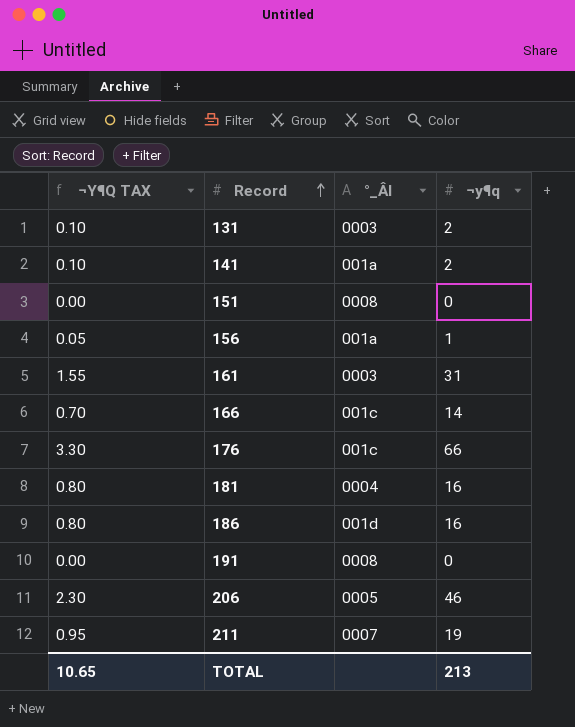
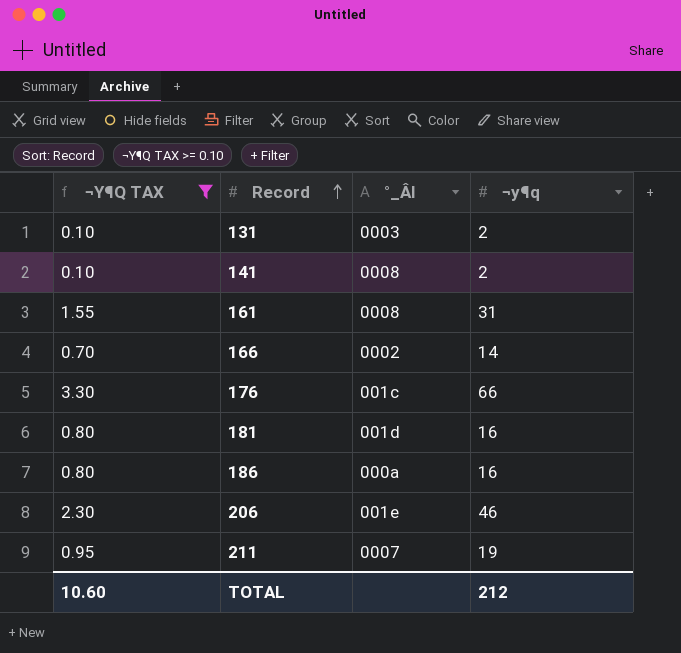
filter: none -> ¬Y¶Q TAX >= 0.10
141 | °_ÂI: 001a -> 0008
161 | °_ÂI: 0003 -> 0008
166 | °_ÂI: 001c -> 0002
181 | °_ÂI: 0004 -> 001d
186 | °_ÂI: 001d -> 000a
206 | °_ÂI: 0005 -> 001e
TOTAL | ¬Y¶Q TAX: 10.65 -> 10.60
TOTAL | ¬y¶q: 213 -> 212

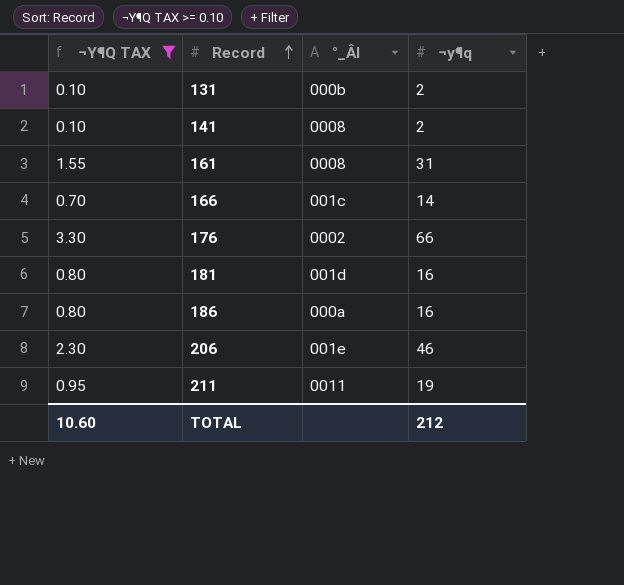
131 | °_ÂI: 0003 -> 000b
166 | °_ÂI: 0002 -> 001c
176 | °_ÂI: 001c -> 0002
211 | °_ÂI: 0007 -> 0011

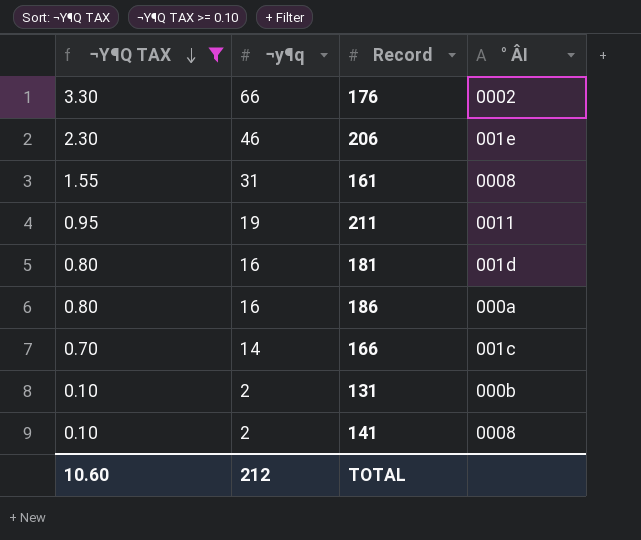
row order: Record ascending -> ¬Y¶Q TAX descending
column ¬y¶q | position: 4 -> 2
column name: °_ÂI -> ° ÂI

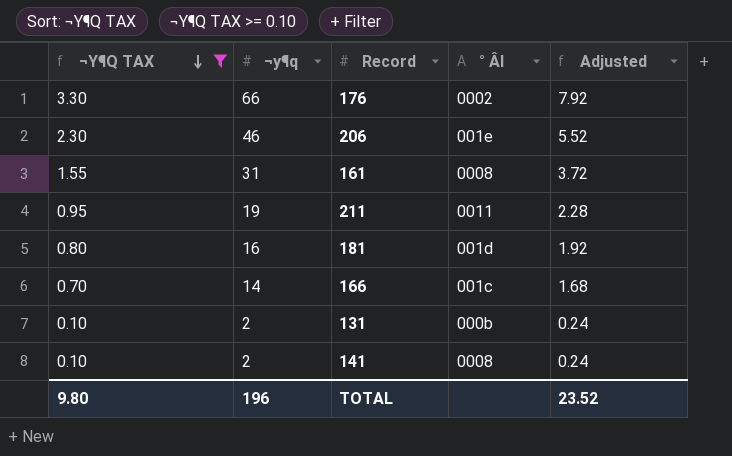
column Adjusted | formula: none -> [¬y¶q] * 0.12
row 186: 0.80 | 16 | 000a -> none
TOTAL | ¬Y¶Q TAX: 10.60 -> 9.80
TOTAL | ¬y¶q: 212 -> 196

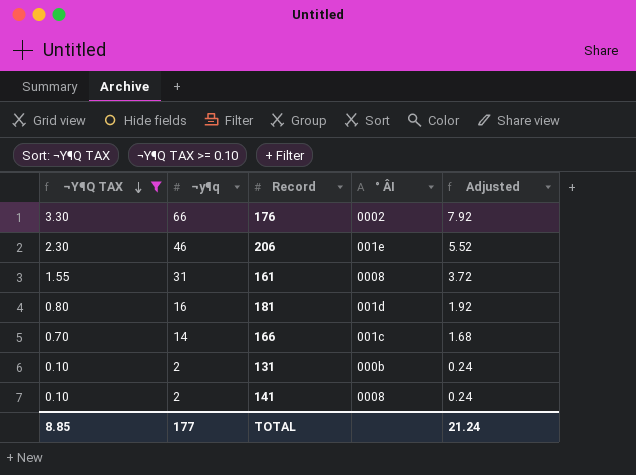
row 211: 0.95 | 19 | 0011 | 2.28 -> none
TOTAL | ¬Y¶Q TAX: 9.80 -> 8.85
TOTAL | ¬y¶q: 196 -> 177
TOTAL | Adjusted: 23.52 -> 21.24

